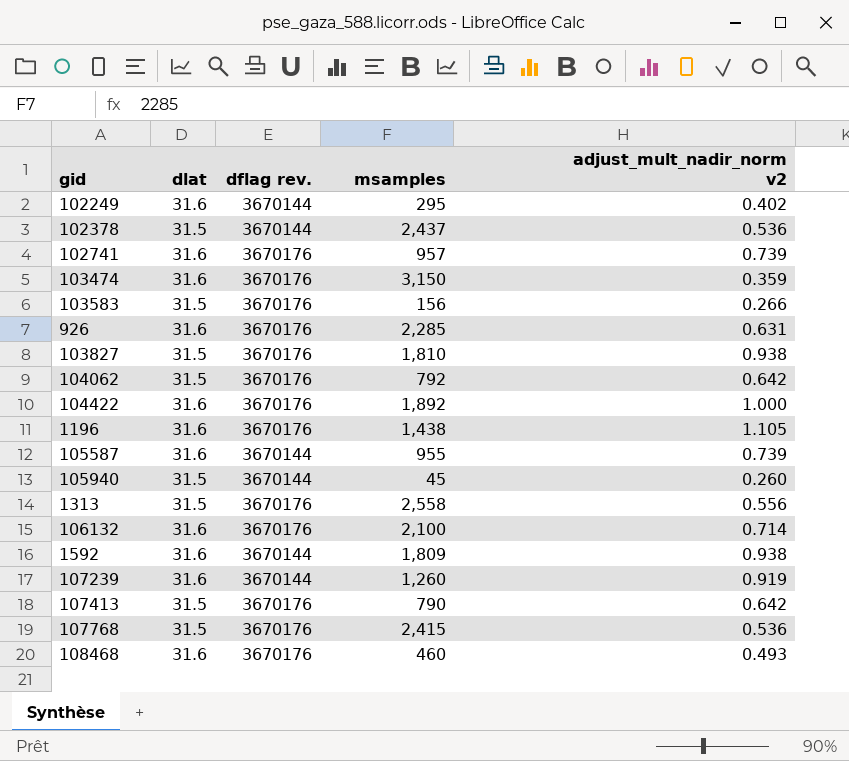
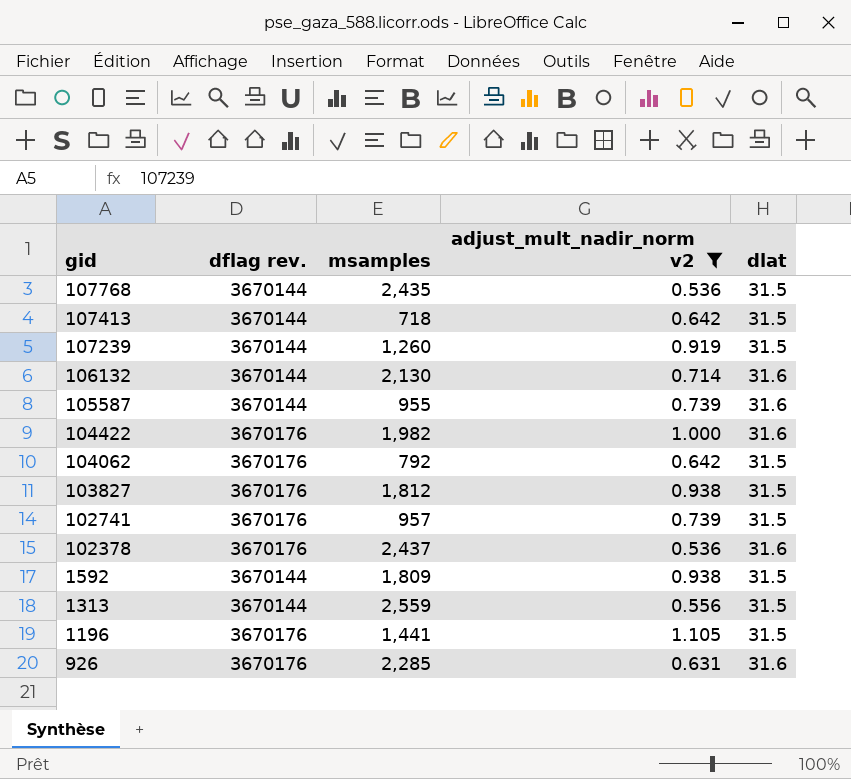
filter: none -> adjust_mult_nadir_norm v2 >= 0.536
row order: none -> gid descending
column dlat | position: 2 -> 5
107768 | dflag rev.: 3670176 -> 3670144
107768 | msamples: 2,415 -> 2,435
107413 | dflag rev.: 3670176 -> 3670144
107413 | msamples: 790 -> 718
107239 | dlat: 31.6 -> 31.5
106132 | dflag rev.: 3670176 -> 3670144
106132 | msamples: 2,100 -> 2,130
104422 | msamples: 1,892 -> 1,982
103827 | msamples: 1,810 -> 1,812
102741 | dlat: 31.6 -> 31.5
102378 | dflag rev.: 3670144 -> 3670176
102378 | dlat: 31.5 -> 31.6
1592 | dlat: 31.6 -> 31.5
1313 | dflag rev.: 3670176 -> 3670144
1313 | msamples: 2,558 -> 2,559
1196 | msamples: 1,438 -> 1,441
1196 | dlat: 31.6 -> 31.5

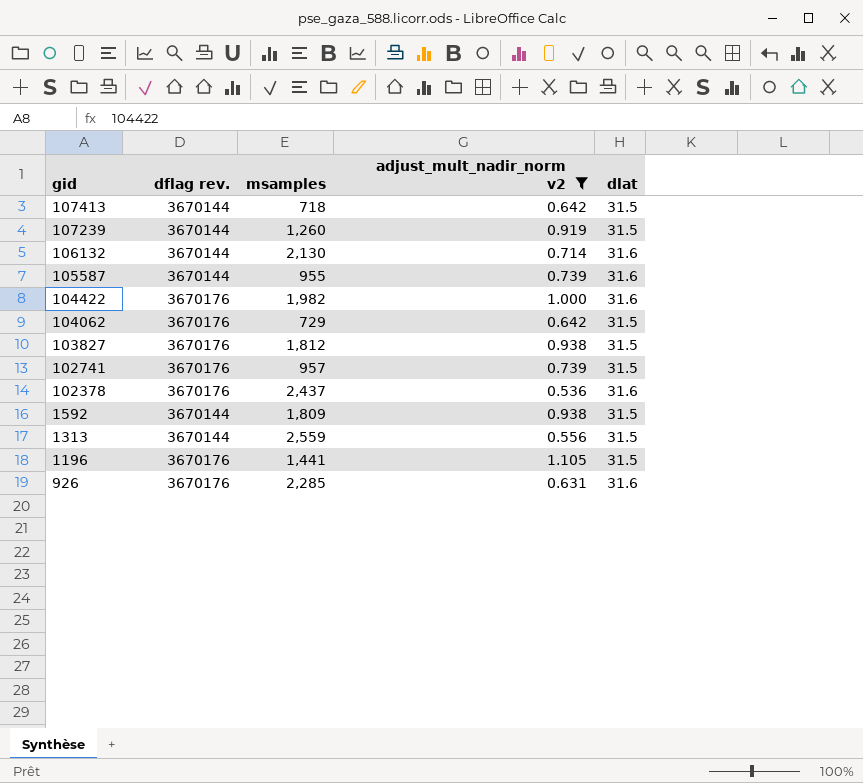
row 107768: 3670144 | 2,435 | 0.536 | 31.5 -> none
104062 | msamples: 792 -> 729

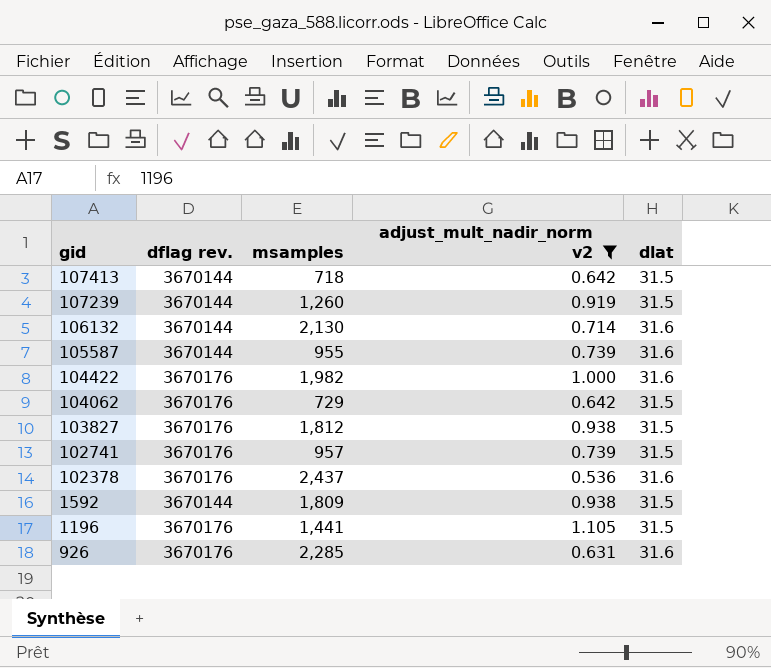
row 1313: 3670144 | 2,559 | 0.556 | 31.5 -> none

